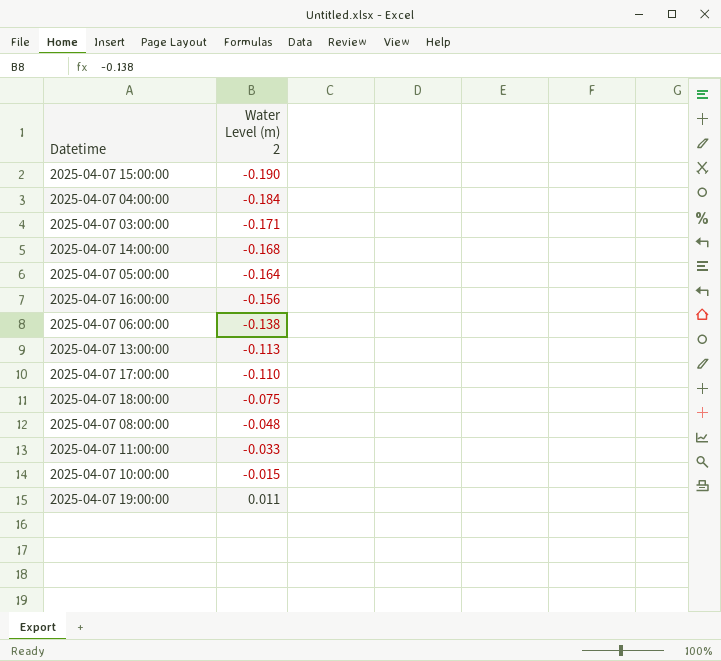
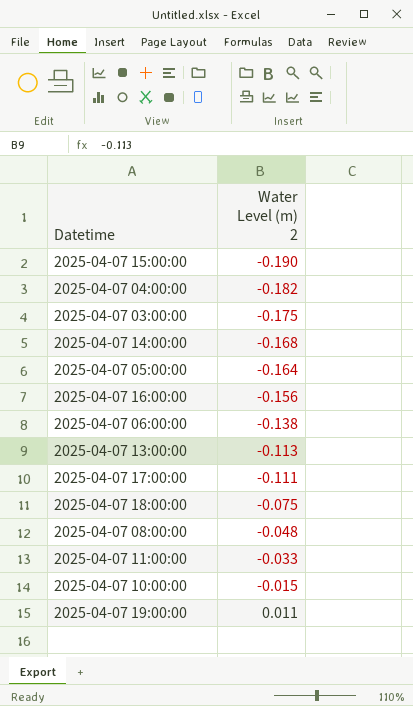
2025-04-07 04:00:00 | Water Level (m) 2: -0.184 -> -0.182
2025-04-07 03:00:00 | Water Level (m) 2: -0.171 -> -0.175
2025-04-07 17:00:00 | Water Level (m) 2: -0.110 -> -0.111

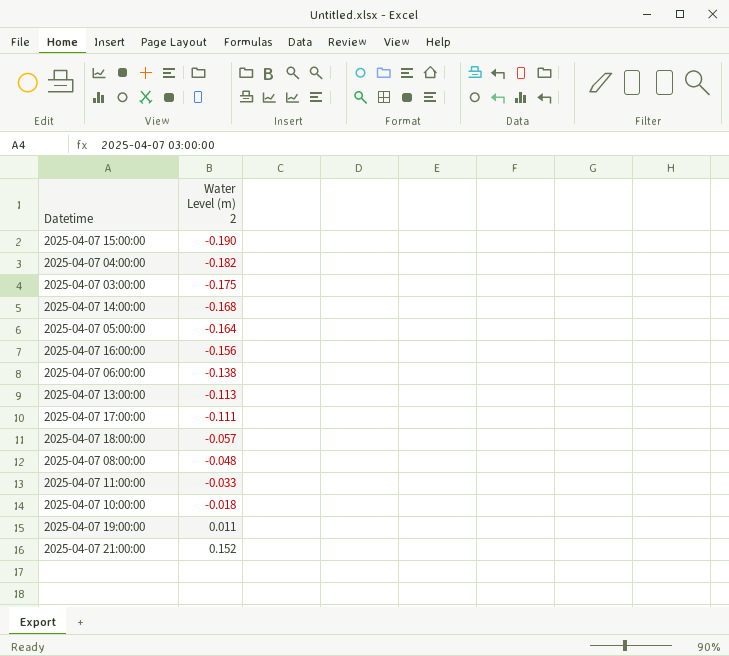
2025-04-07 18:00:00 | Water Level (m) 2: -0.075 -> -0.057
2025-04-07 10:00:00 | Water Level (m) 2: -0.015 -> -0.018
row 2025-04-07 21:00:00: none -> 0.152

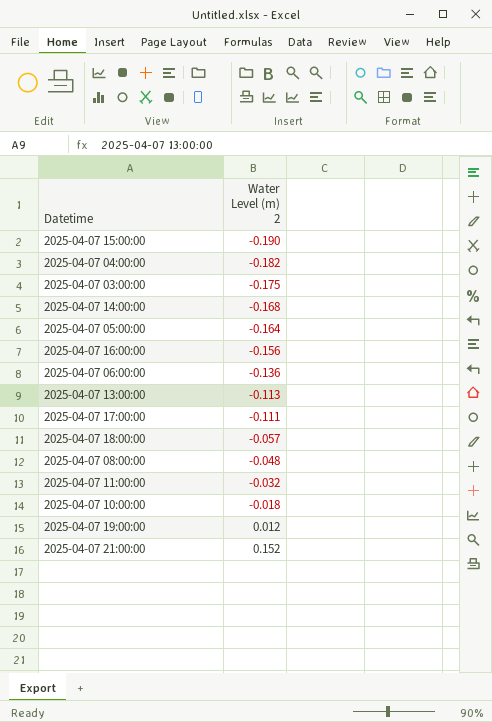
2025-04-07 06:00:00 | Water Level (m) 2: -0.138 -> -0.136
2025-04-07 11:00:00 | Water Level (m) 2: -0.033 -> -0.032
2025-04-07 19:00:00 | Water Level (m) 2: 0.011 -> 0.012

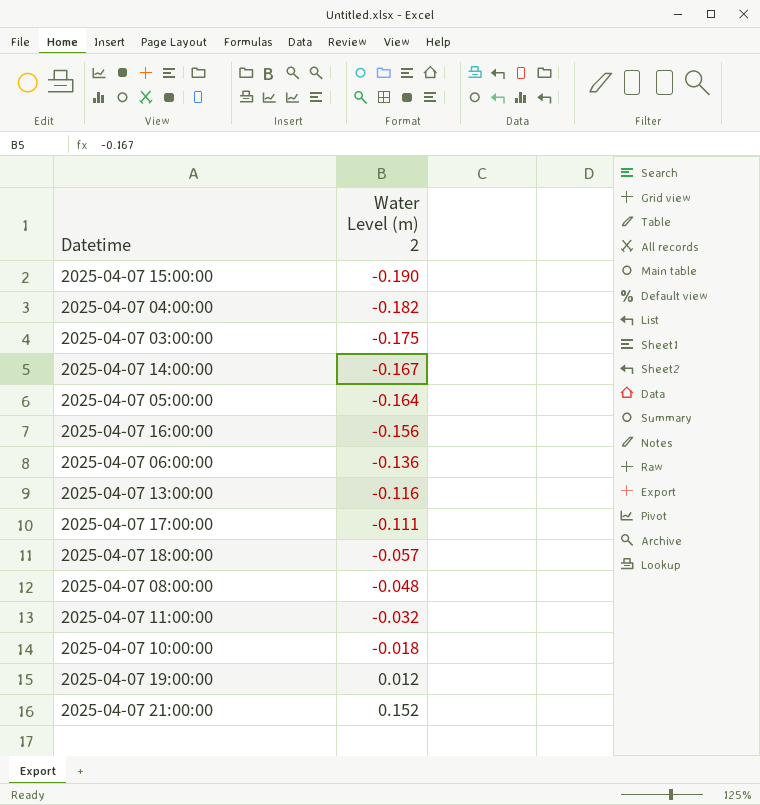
2025-04-07 14:00:00 | Water Level (m) 2: -0.168 -> -0.167
2025-04-07 13:00:00 | Water Level (m) 2: -0.113 -> -0.116

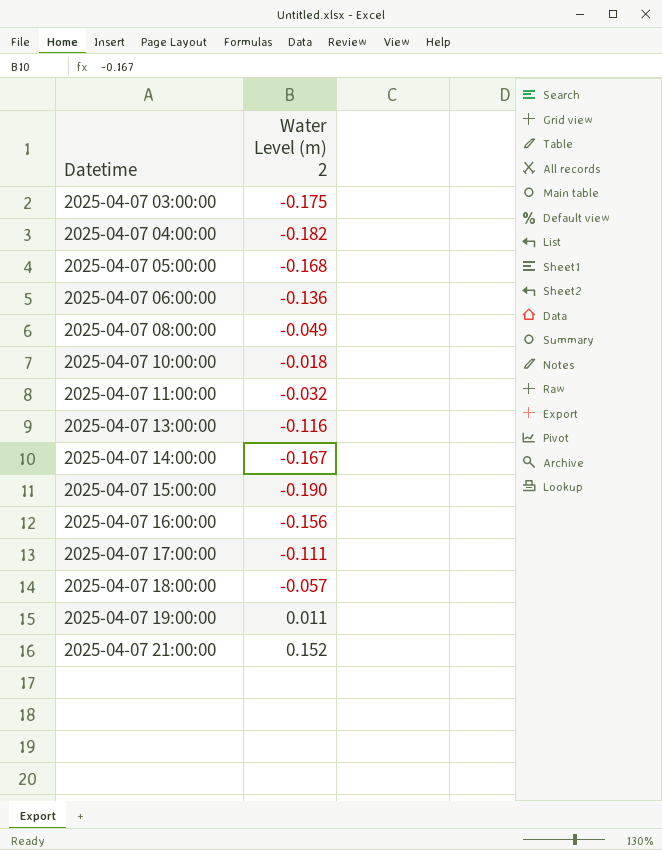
row order: Water Level (m) 2 ascending -> Datetime ascending
2025-04-07 05:00:00 | Water Level (m) 2: -0.164 -> -0.168
2025-04-07 08:00:00 | Water Level (m) 2: -0.048 -> -0.049
2025-04-07 19:00:00 | Water Level (m) 2: 0.012 -> 0.011

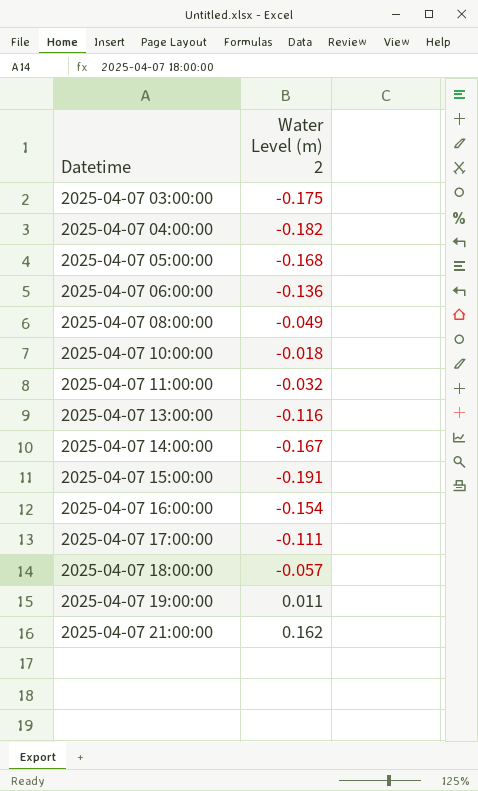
2025-04-07 15:00:00 | Water Level (m) 2: -0.190 -> -0.191
2025-04-07 16:00:00 | Water Level (m) 2: -0.156 -> -0.154
2025-04-07 21:00:00 | Water Level (m) 2: 0.152 -> 0.162

